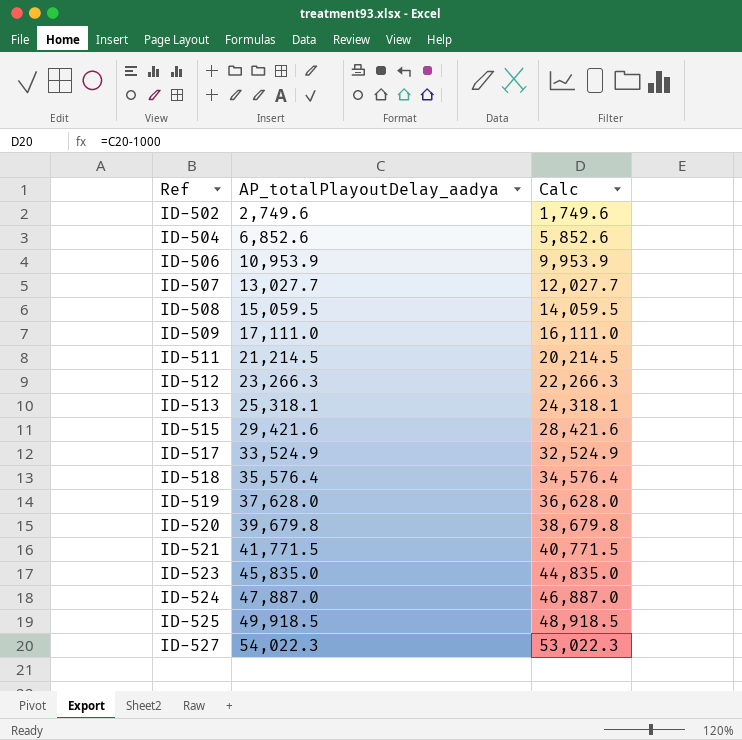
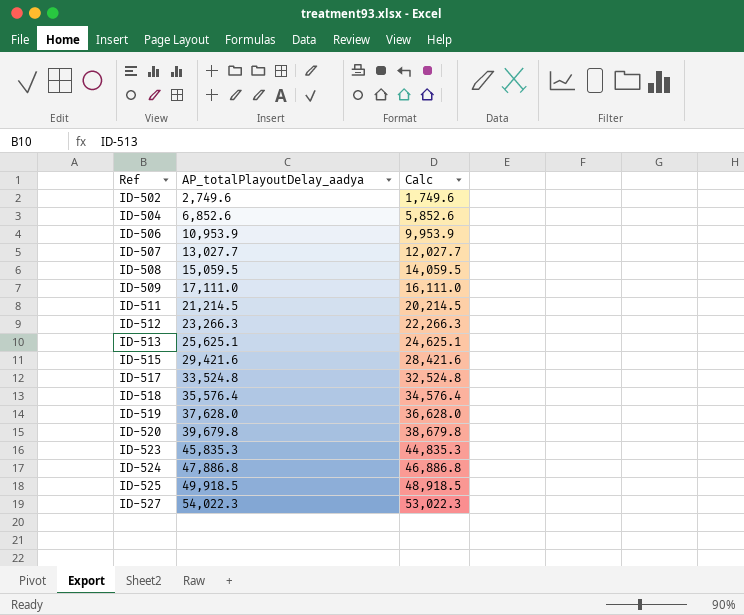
row ID-521: 41,771.5 | 40,771.5 -> none
ID-513 | AP_totalPlayoutDelay_aadya: 25,318.1 -> 25,625.1
ID-513 | Calc: 24,318.1 -> 24,625.1
ID-517 | AP_totalPlayoutDelay_aadya: 33,524.9 -> 33,524.8
ID-517 | Calc: 32,524.9 -> 32,524.8
ID-523 | AP_totalPlayoutDelay_aadya: 45,835.0 -> 45,835.3
ID-523 | Calc: 44,835.0 -> 44,835.3
ID-524 | AP_totalPlayoutDelay_aadya: 47,887.0 -> 47,886.8
ID-524 | Calc: 46,887.0 -> 46,886.8

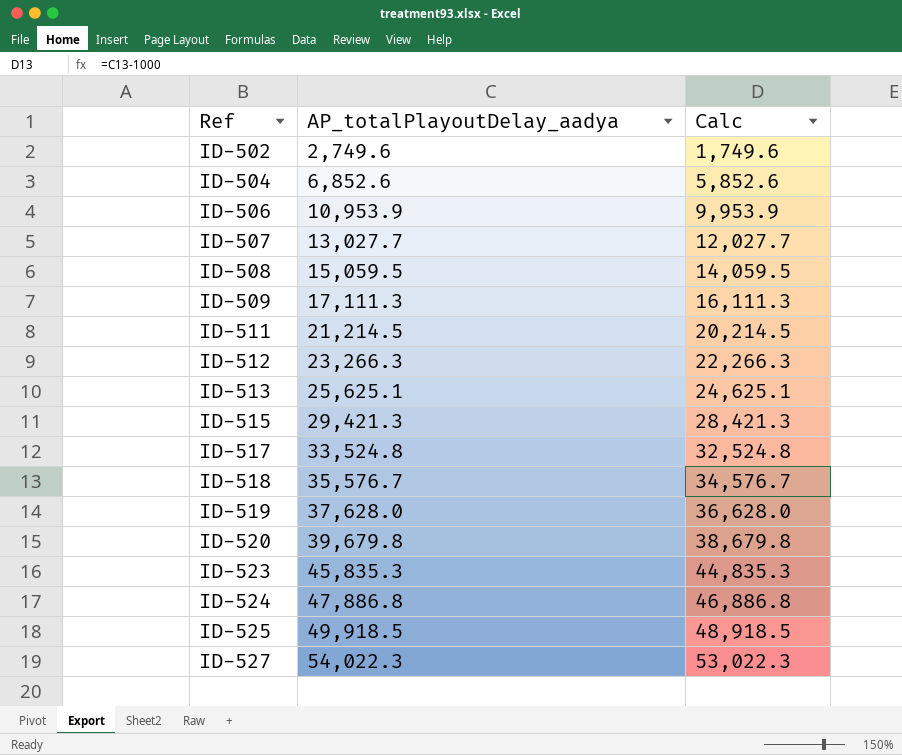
ID-509 | AP_totalPlayoutDelay_aadya: 17,111.0 -> 17,111.3
ID-509 | Calc: 16,111.0 -> 16,111.3
ID-515 | AP_totalPlayoutDelay_aadya: 29,421.6 -> 29,421.3
ID-515 | Calc: 28,421.6 -> 28,421.3
ID-518 | AP_totalPlayoutDelay_aadya: 35,576.4 -> 35,576.7
ID-518 | Calc: 34,576.4 -> 34,576.7

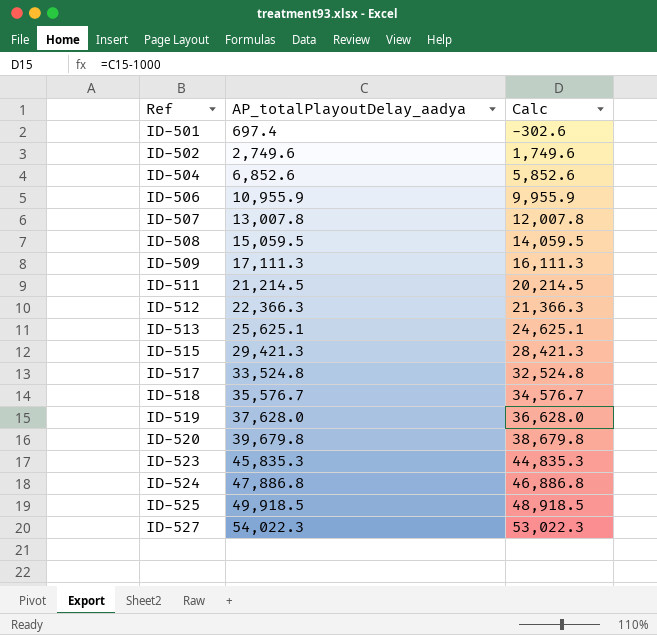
row ID-501: none -> 697.4 | -302.6
ID-506 | AP_totalPlayoutDelay_aadya: 10,953.9 -> 10,955.9
ID-506 | Calc: 9,953.9 -> 9,955.9
ID-507 | AP_totalPlayoutDelay_aadya: 13,027.7 -> 13,007.8
ID-507 | Calc: 12,027.7 -> 12,007.8
ID-512 | AP_totalPlayoutDelay_aadya: 23,266.3 -> 22,366.3
ID-512 | Calc: 22,266.3 -> 21,366.3

